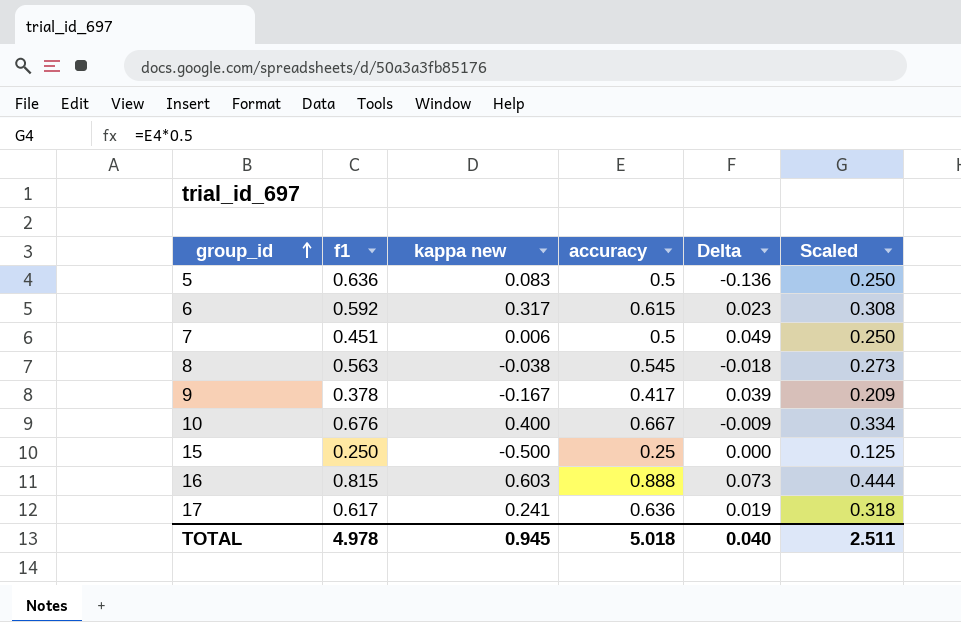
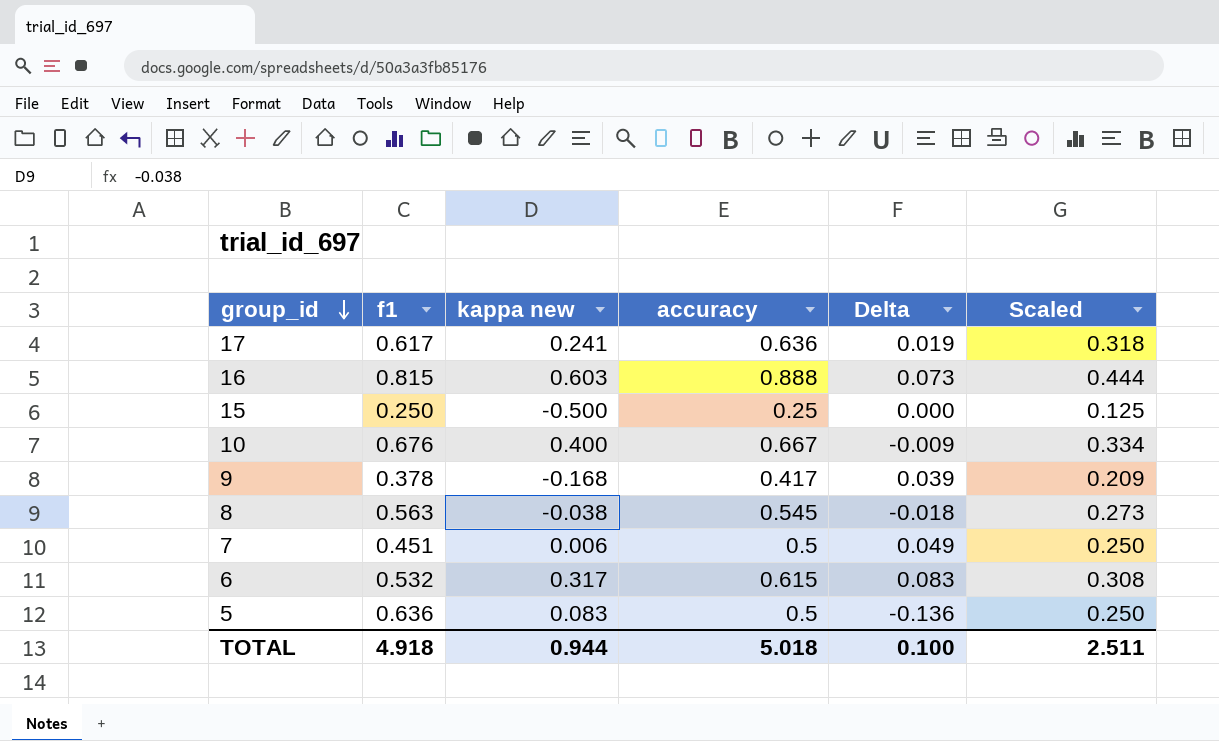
row order: group_id ascending -> group_id descending
9 | kappa new: -0.167 -> -0.168
6 | f1: 0.592 -> 0.532
6 | Delta: 0.023 -> 0.083
TOTAL | f1: 4.978 -> 4.918
TOTAL | kappa new: 0.945 -> 0.944
TOTAL | Delta: 0.040 -> 0.100

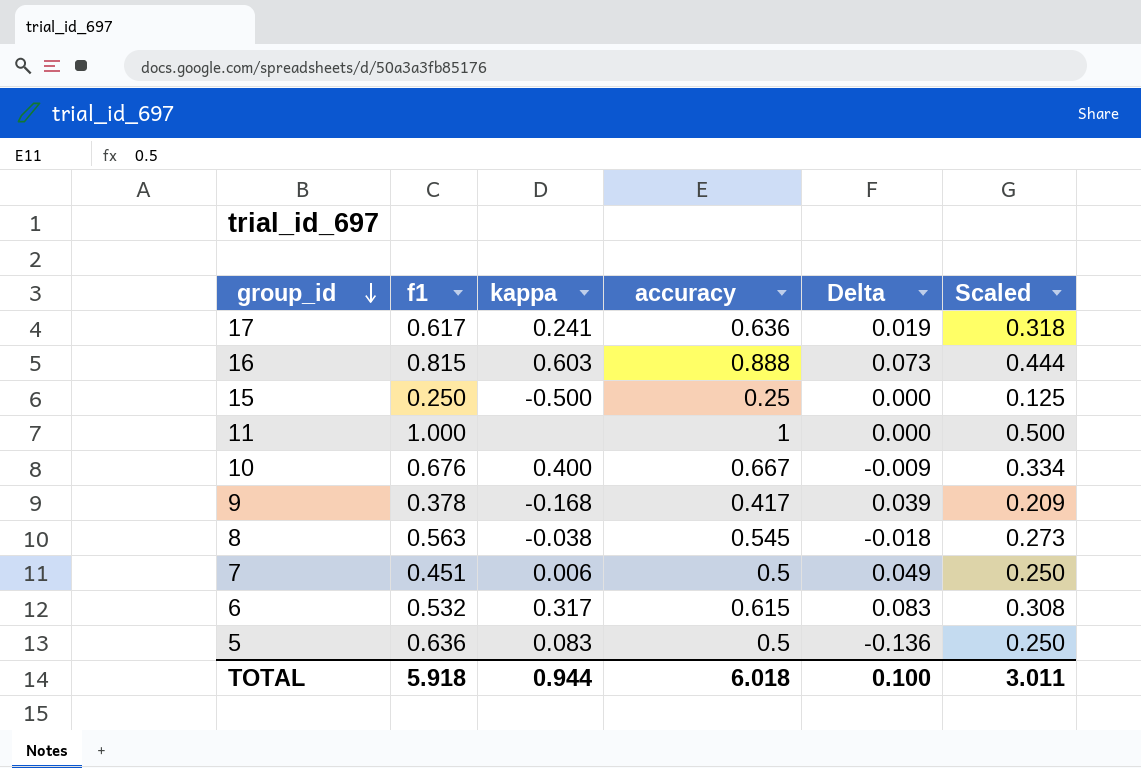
column name: kappa new -> kappa
row 11: none -> 1.000 | none | 1 | 0.000 | 0.500
TOTAL | f1: 4.918 -> 5.918
TOTAL | accuracy: 5.018 -> 6.018
TOTAL | Scaled: 2.511 -> 3.011

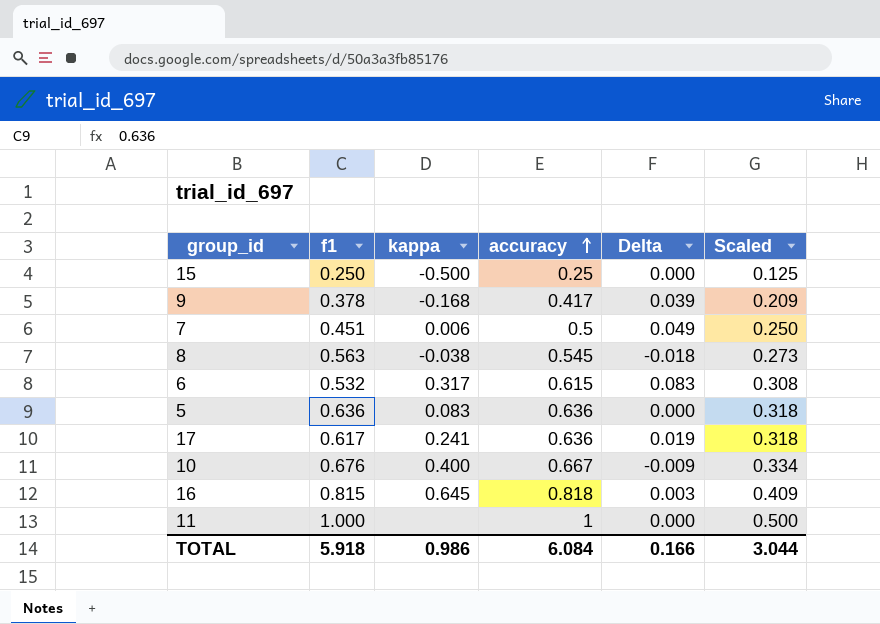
row order: group_id descending -> accuracy ascending
5 | accuracy: 0.5 -> 0.636
5 | Delta: -0.136 -> 0.000
5 | Scaled: 0.250 -> 0.318
16 | kappa: 0.603 -> 0.645
16 | accuracy: 0.888 -> 0.818
16 | Delta: 0.073 -> 0.003
16 | Scaled: 0.444 -> 0.409
TOTAL | kappa: 0.944 -> 0.986
TOTAL | accuracy: 6.018 -> 6.084
TOTAL | Delta: 0.100 -> 0.166
TOTAL | Scaled: 3.011 -> 3.044

